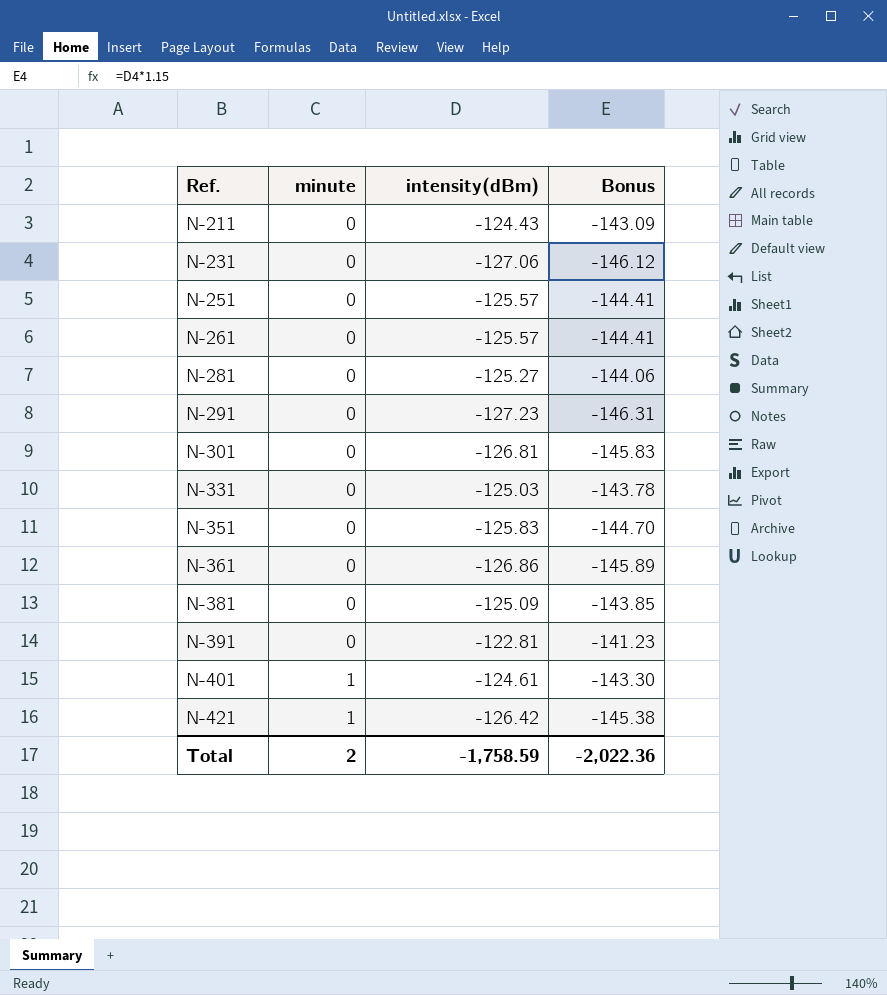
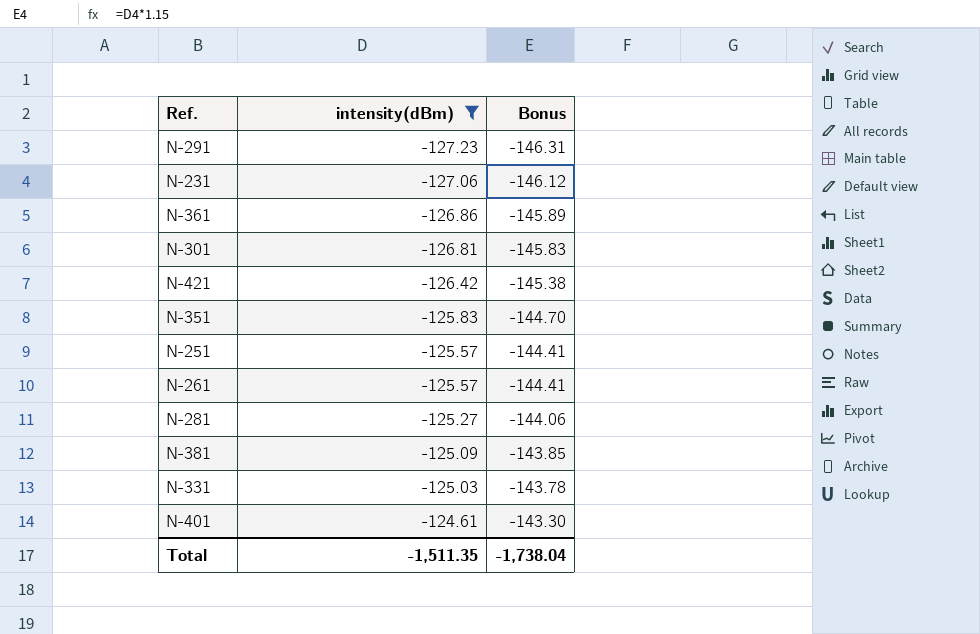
filter: none -> intensity(dBm) <= -124.61
row order: Ref. ascending -> intensity(dBm) ascending
column minute | position: 2 -> none
Total | intensity(dBm): -1,758.59 -> -1,511.35
Total | Bonus: -2,022.36 -> -1,738.04

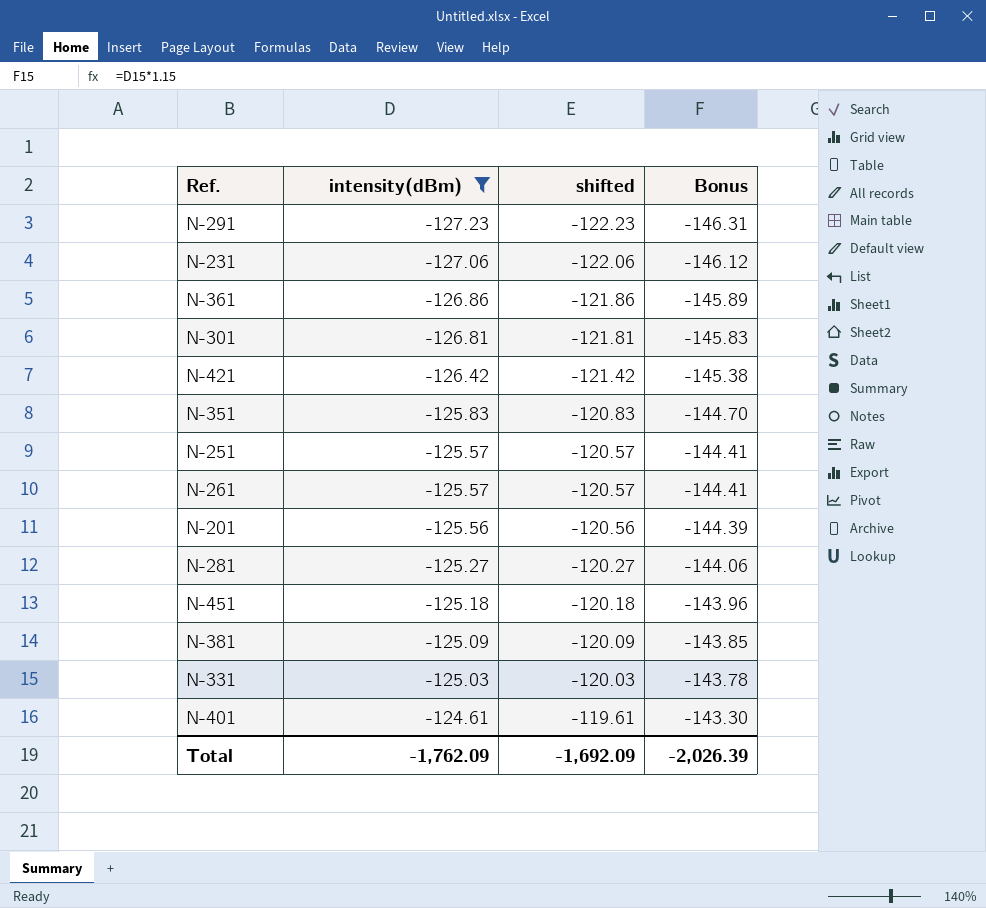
column shifted | formula: none -> [intensity(dBm)] + 5
row N-201: none -> -125.56 | -120.56 | -144.39
row N-451: none -> -125.18 | -120.18 | -143.96
Total | intensity(dBm): -1,511.35 -> -1,762.09
Total | Bonus: -1,738.04 -> -2,026.39

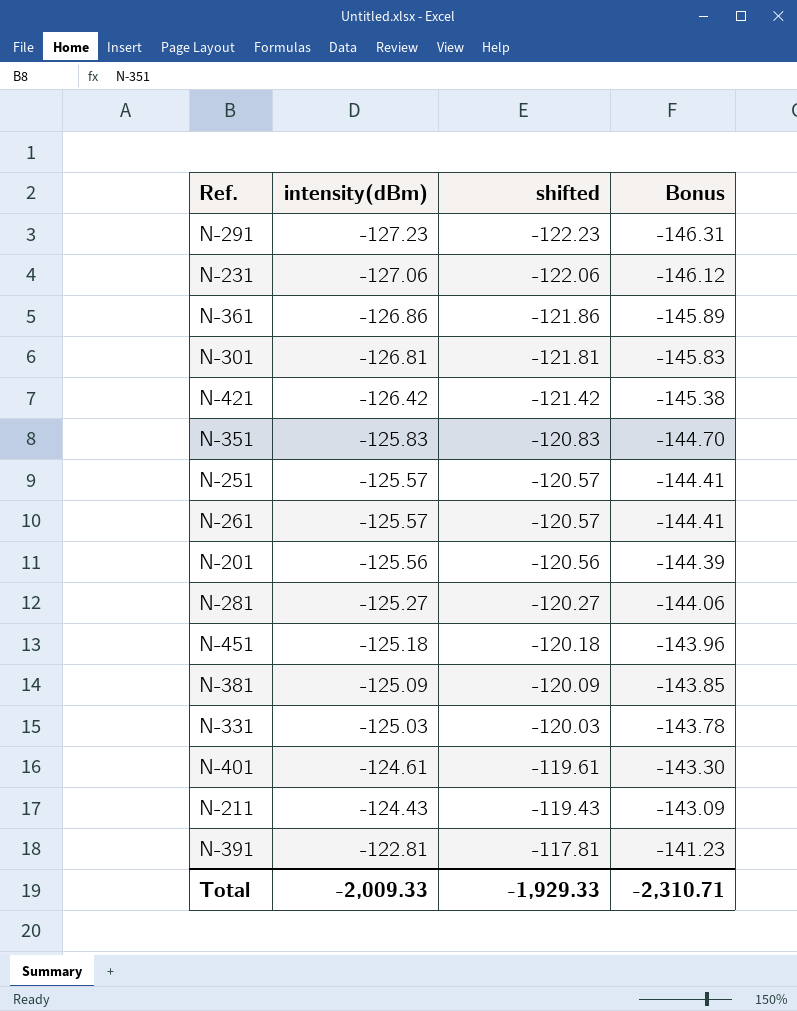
filter: intensity(dBm) <= -124.61 -> none
Total | intensity(dBm): -1,762.09 -> -2,009.33
Total | shifted: -1,692.09 -> -1,929.33
Total | Bonus: -2,026.39 -> -2,310.71

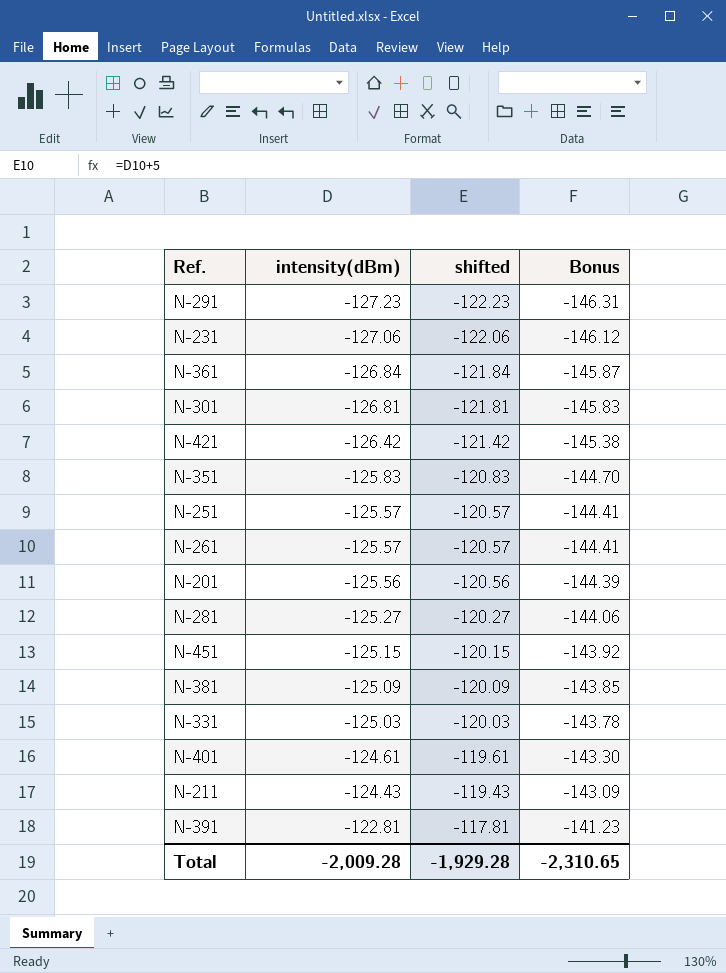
N-361 | intensity(dBm): -126.86 -> -126.84
N-361 | shifted: -121.86 -> -121.84
N-361 | Bonus: -145.89 -> -145.87
N-451 | intensity(dBm): -125.18 -> -125.15
N-451 | shifted: -120.18 -> -120.15
N-451 | Bonus: -143.96 -> -143.92
Total | intensity(dBm): -2,009.33 -> -2,009.28
Total | shifted: -1,929.33 -> -1,929.28
Total | Bonus: -2,310.71 -> -2,310.65

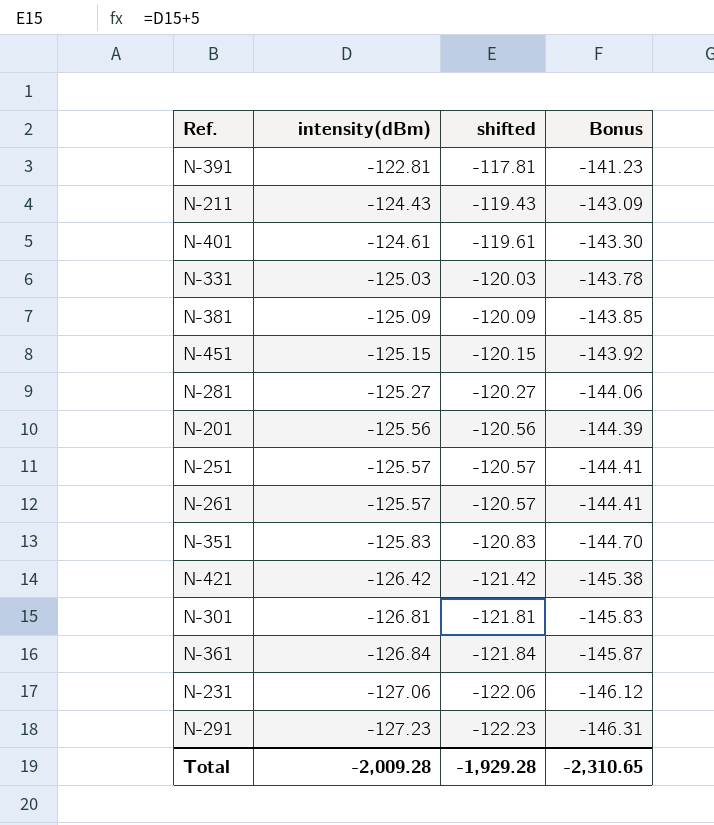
row order: intensity(dBm) ascending -> intensity(dBm) descending

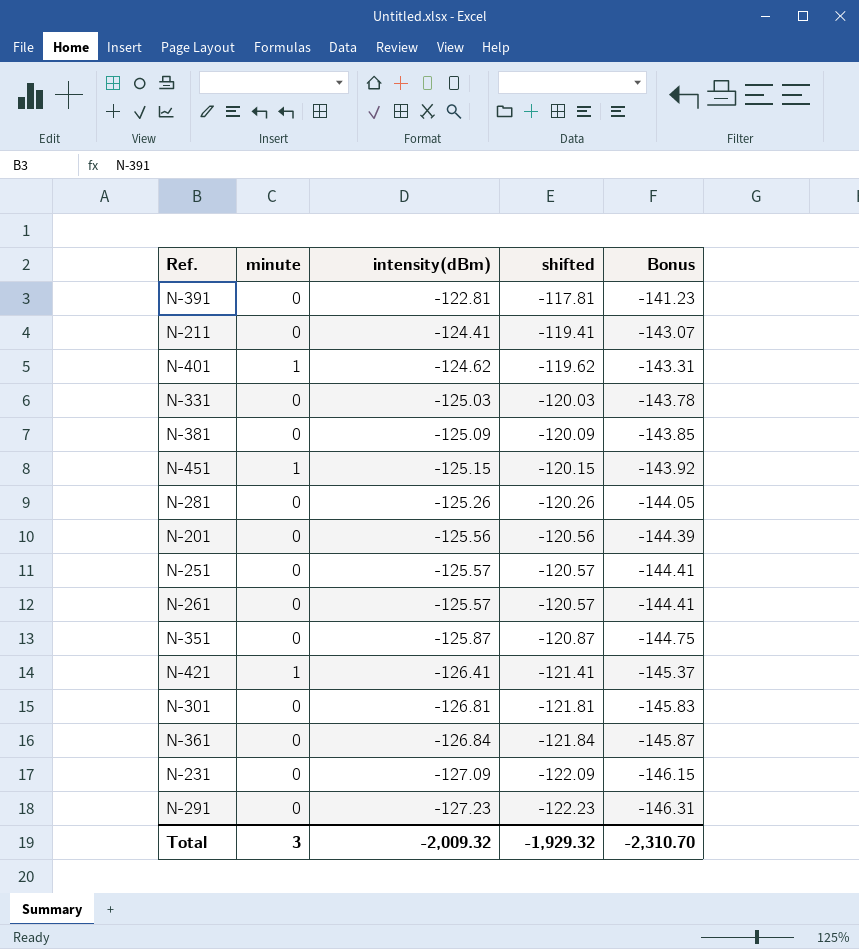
column minute | position: none -> 2
N-211 | intensity(dBm): -124.43 -> -124.41
N-211 | shifted: -119.43 -> -119.41
N-211 | Bonus: -143.09 -> -143.07
N-401 | intensity(dBm): -124.61 -> -124.62
N-401 | shifted: -119.61 -> -119.62
N-401 | Bonus: -143.30 -> -143.31
N-281 | intensity(dBm): -125.27 -> -125.26
N-281 | shifted: -120.27 -> -120.26
N-281 | Bonus: -144.06 -> -144.05
N-351 | intensity(dBm): -125.83 -> -125.87
N-351 | shifted: -120.83 -> -120.87
N-351 | Bonus: -144.70 -> -144.75
N-421 | intensity(dBm): -126.42 -> -126.41
N-421 | shifted: -121.42 -> -121.41
N-421 | Bonus: -145.38 -> -145.37
N-231 | intensity(dBm): -127.06 -> -127.09
N-231 | shifted: -122.06 -> -122.09
N-231 | Bonus: -146.12 -> -146.15
Total | intensity(dBm): -2,009.28 -> -2,009.32
Total | shifted: -1,929.28 -> -1,929.32
Total | Bonus: -2,310.65 -> -2,310.70

